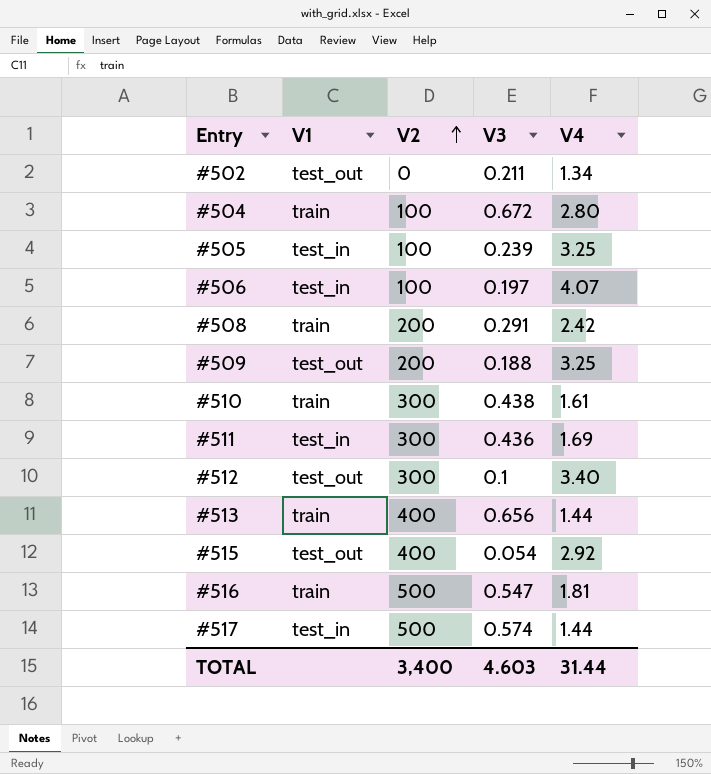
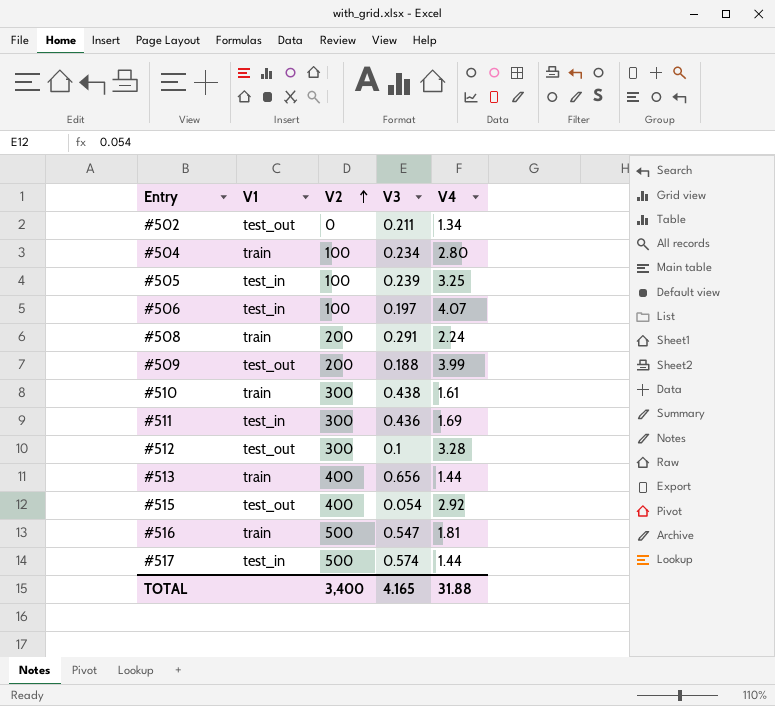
#504 | V3: 0.672 -> 0.234
#508 | V4: 2.42 -> 2.24
#509 | V4: 3.25 -> 3.99
#512 | V4: 3.40 -> 3.28
TOTAL | V3: 4.603 -> 4.165
TOTAL | V4: 31.44 -> 31.88

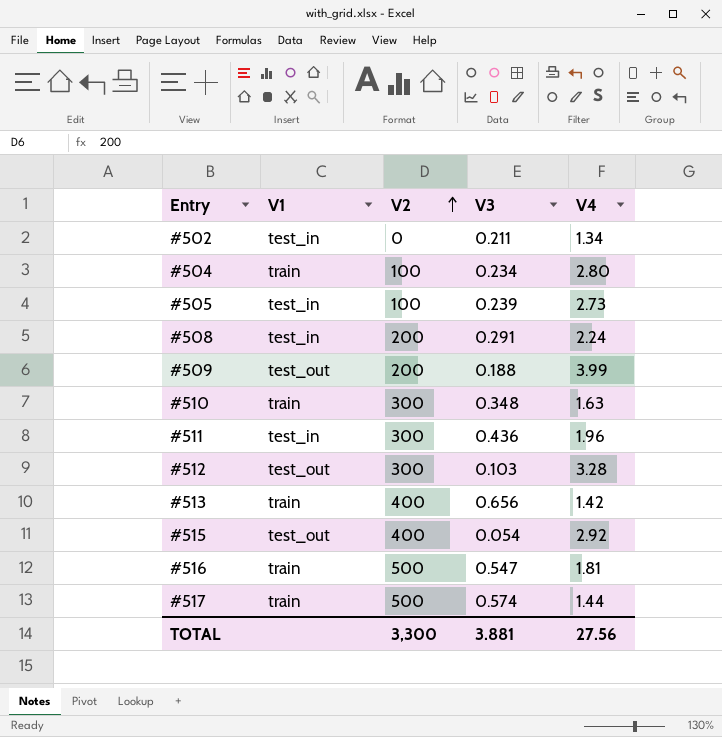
row #506: test_in | 100 | 0.197 | 4.07 -> none
#502 | V1: test_out -> test_in
#505 | V4: 3.25 -> 2.73
#508 | V1: train -> test_in
#510 | V3: 0.438 -> 0.348
#510 | V4: 1.61 -> 1.63
#511 | V4: 1.69 -> 1.96
#512 | V3: 0.1 -> 0.103
#513 | V4: 1.44 -> 1.42
#517 | V1: test_in -> train
TOTAL | V2: 3,400 -> 3,300
TOTAL | V3: 4.165 -> 3.881
TOTAL | V4: 31.88 -> 27.56

